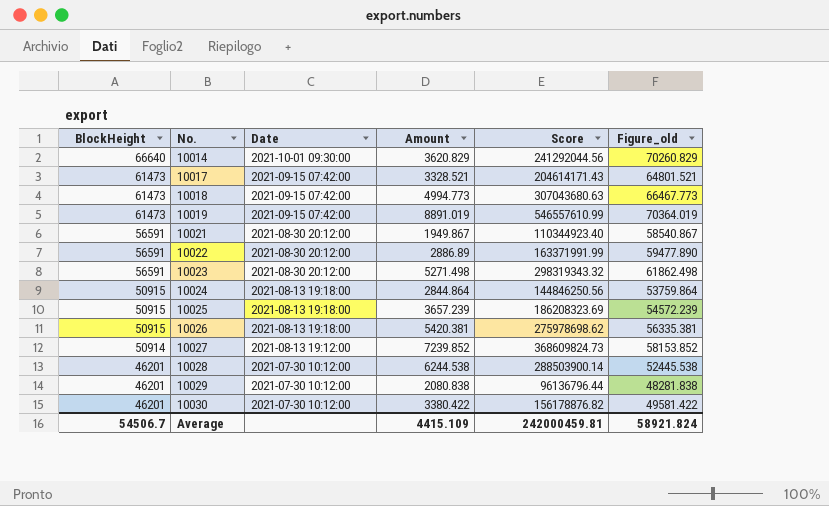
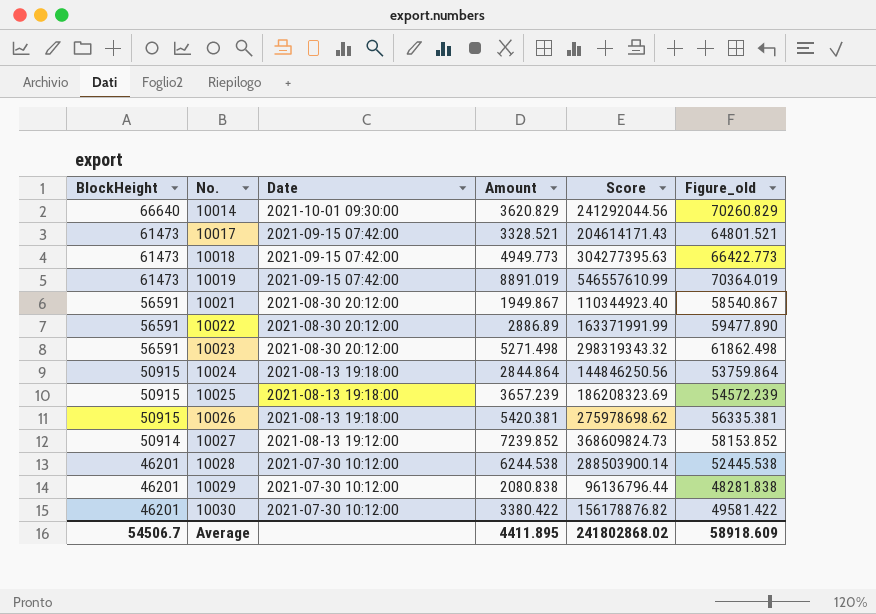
10018 | Amount: 4994.773 -> 4949.773
10018 | Score: 307043680.63 -> 304277395.63
10018 | Figure_old: 66467.773 -> 66422.773
Average | Amount: 4415.109 -> 4411.895
Average | Score: 242000459.81 -> 241802868.02
Average | Figure_old: 58921.824 -> 58918.609

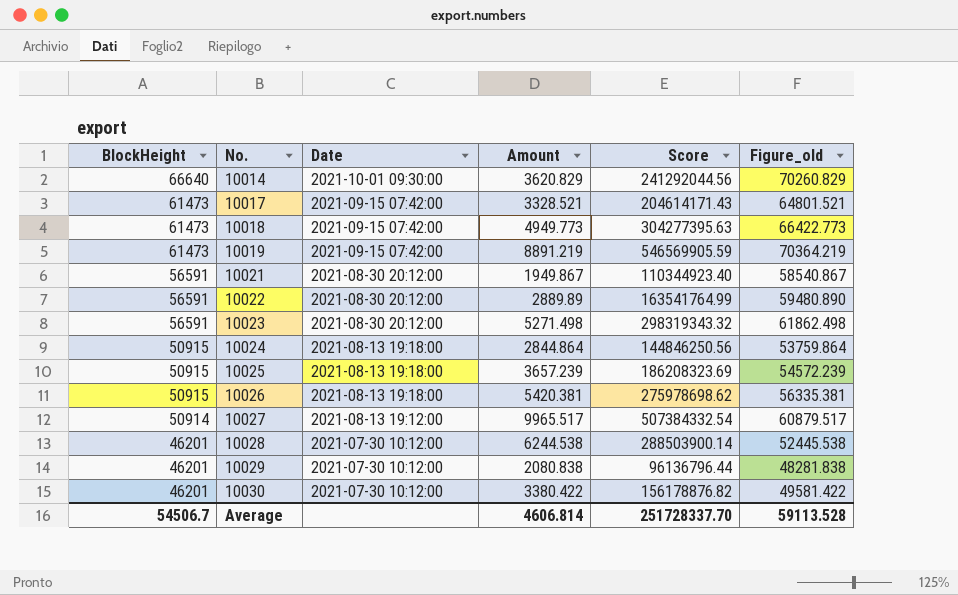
10019 | Amount: 8891.019 -> 8891.219
10019 | Score: 546557610.99 -> 546569905.59
10019 | Figure_old: 70364.019 -> 70364.219
10022 | Amount: 2886.89 -> 2889.89
10022 | Score: 163371991.99 -> 163541764.99
10022 | Figure_old: 59477.890 -> 59480.890
10027 | Amount: 7239.852 -> 9965.517
10027 | Score: 368609824.73 -> 507384332.54
10027 | Figure_old: 58153.852 -> 60879.517
Average | Amount: 4411.895 -> 4606.814
Average | Score: 241802868.02 -> 251728337.70
Average | Figure_old: 58918.609 -> 59113.528

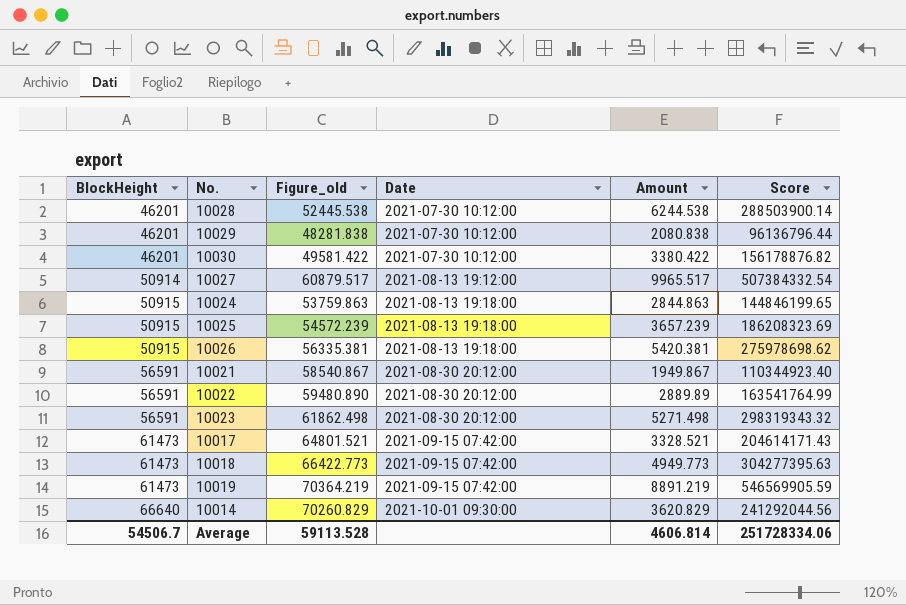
row order: BlockHeight descending -> BlockHeight ascending
column Figure_old | position: 6 -> 3
10024 | Figure_old: 53759.864 -> 53759.863
10024 | Amount: 2844.864 -> 2844.863
10024 | Score: 144846250.56 -> 144846199.65
Average | Score: 251728337.70 -> 251728334.06

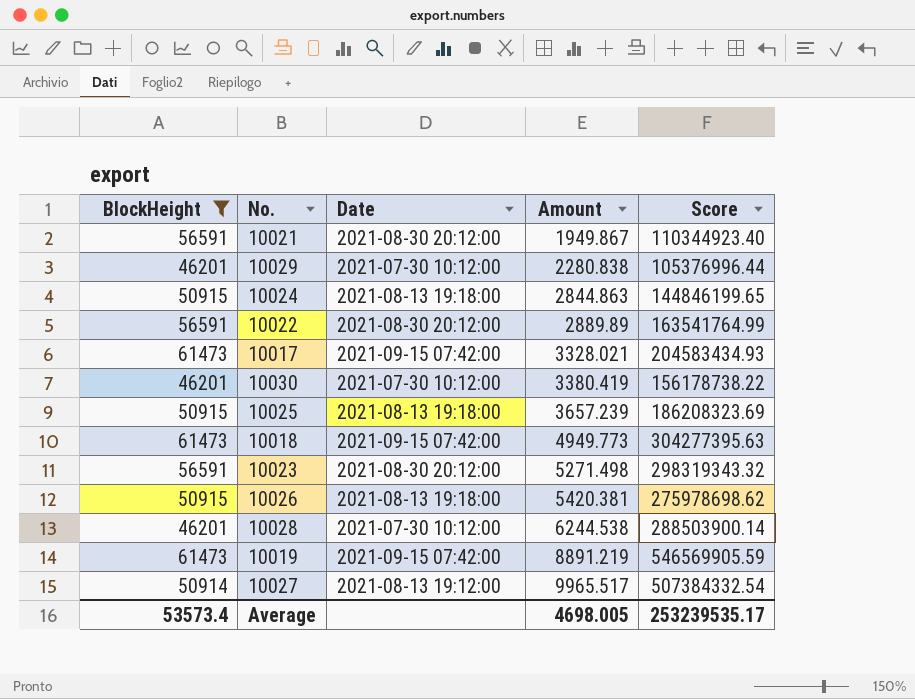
filter: none -> BlockHeight != 66640
row order: BlockHeight ascending -> Amount ascending
column Figure_old | formula: [BlockHeight] + [Amount] -> none
10029 | Amount: 2080.838 -> 2280.838
10029 | Score: 96136796.44 -> 105376996.44
10017 | Amount: 3328.521 -> 3328.021
10017 | Score: 204614171.43 -> 204583434.93
10030 | Amount: 3380.422 -> 3380.419
10030 | Score: 156178876.82 -> 156178738.22
Average | BlockHeight: 54506.7 -> 53573.4
Average | Amount: 4606.814 -> 4698.005
Average | Score: 251728334.06 -> 253239535.17

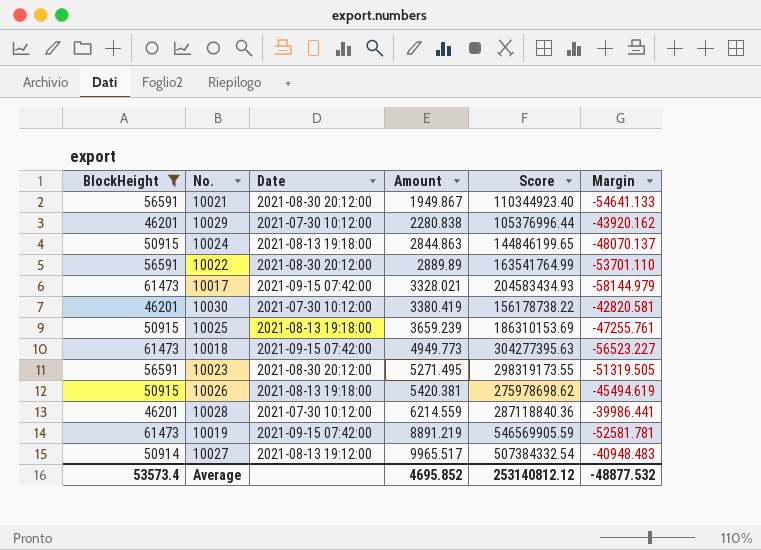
column Margin | formula: none -> [Amount] - [BlockHeight]
10025 | Amount: 3657.239 -> 3659.239
10025 | Score: 186208323.69 -> 186310153.69
10023 | Amount: 5271.498 -> 5271.495
10023 | Score: 298319343.32 -> 298319173.55
10028 | Amount: 6244.538 -> 6214.559
10028 | Score: 288503900.14 -> 287118840.36
Average | Amount: 4698.005 -> 4695.852
Average | Score: 253239535.17 -> 253140812.12

